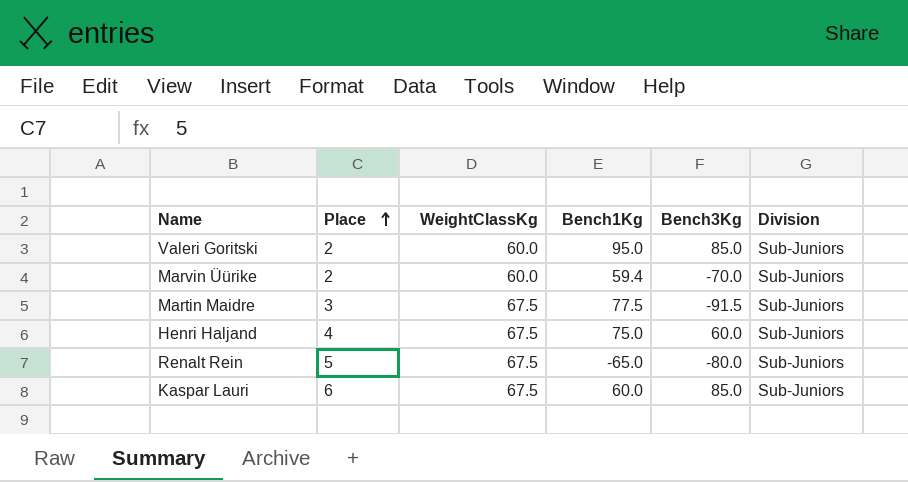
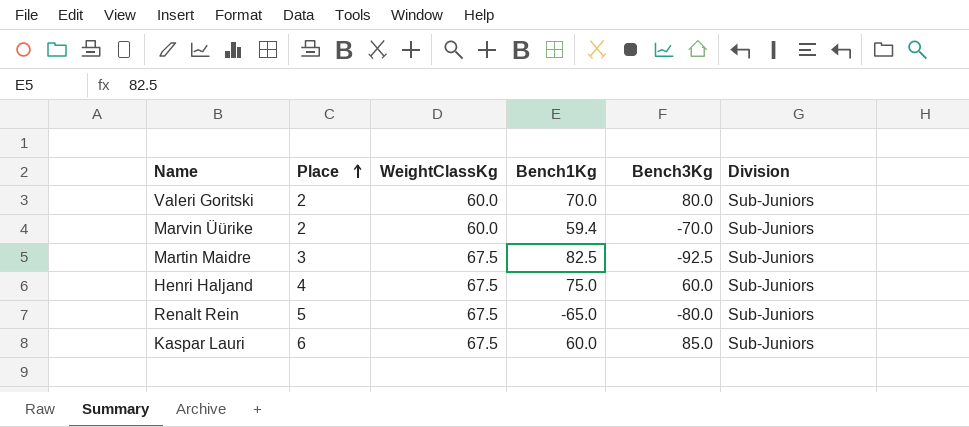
Valeri Goritski | Bench1Kg: 95.0 -> 70.0
Valeri Goritski | Bench3Kg: 85.0 -> 80.0
Martin Maidre | Bench1Kg: 77.5 -> 82.5
Martin Maidre | Bench3Kg: -91.5 -> -92.5

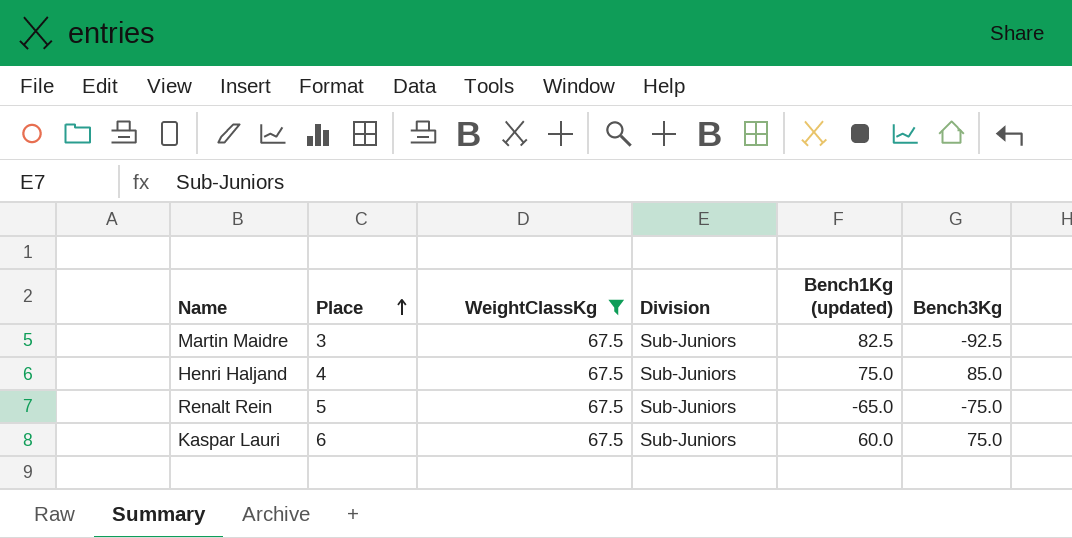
filter: none -> WeightClassKg = 67.5
column Division | position: 6 -> 4
column name: Bench1Kg -> Bench1Kg (updated)
Henri Haljand | Bench3Kg: 60.0 -> 85.0
Renalt Rein | Bench3Kg: -80.0 -> -75.0
Kaspar Lauri | Bench3Kg: 85.0 -> 75.0

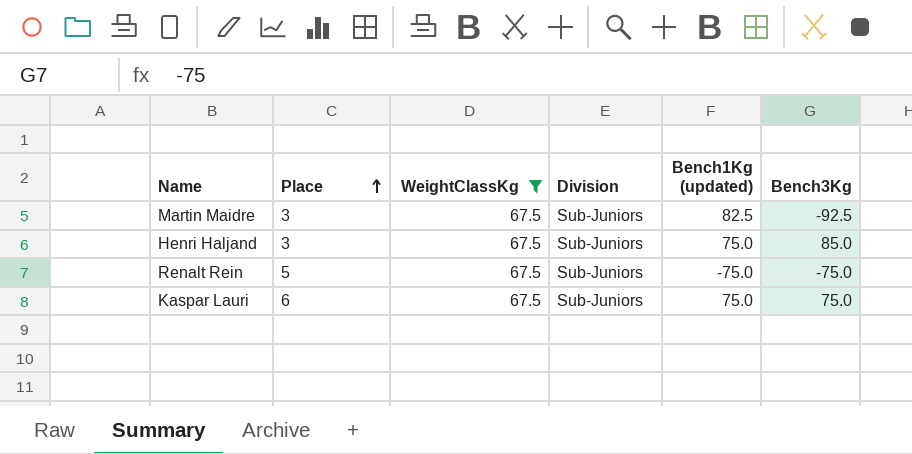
Henri Haljand | Place: 4 -> 3
Renalt Rein | Bench1Kg (updated): -65.0 -> -75.0
Kaspar Lauri | Bench1Kg (updated): 60.0 -> 75.0

